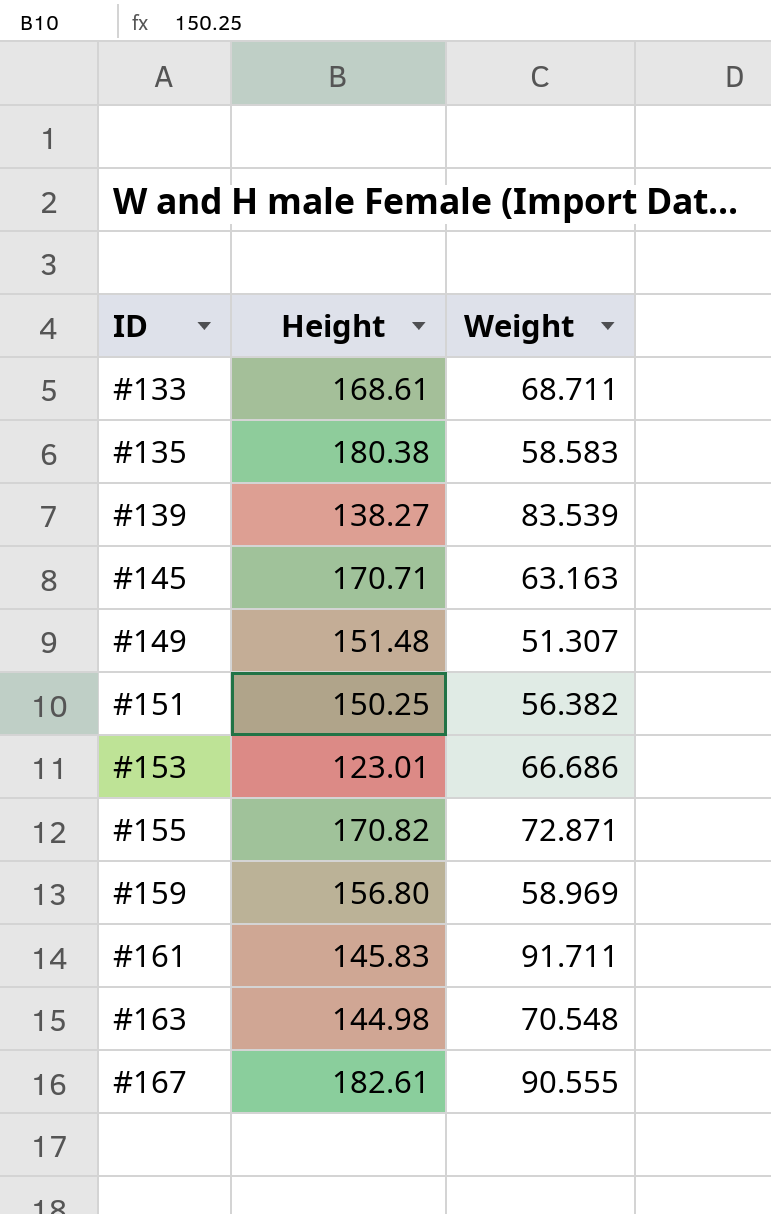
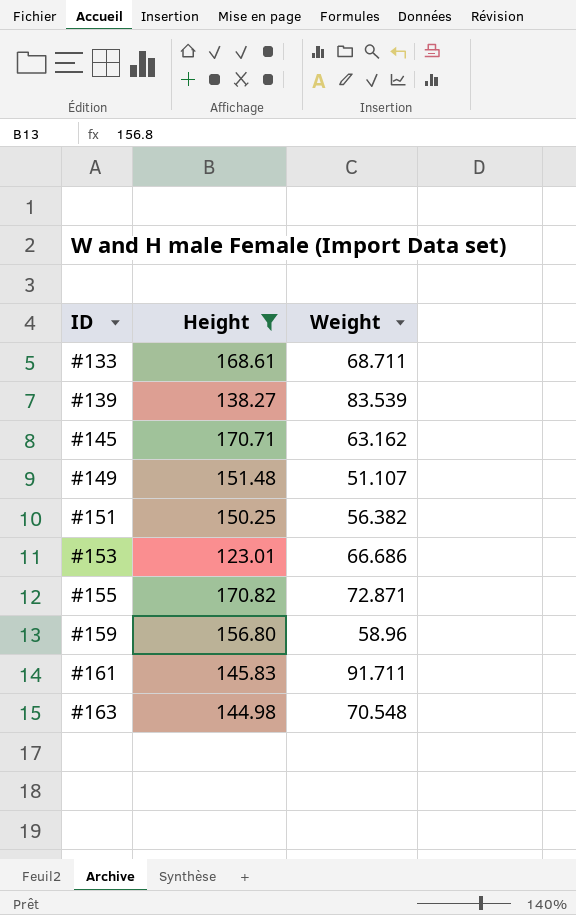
filter: none -> Height <= 170.82
#145 | Weight: 63.163 -> 63.162
#149 | Weight: 51.307 -> 51.107
#159 | Weight: 58.969 -> 58.96

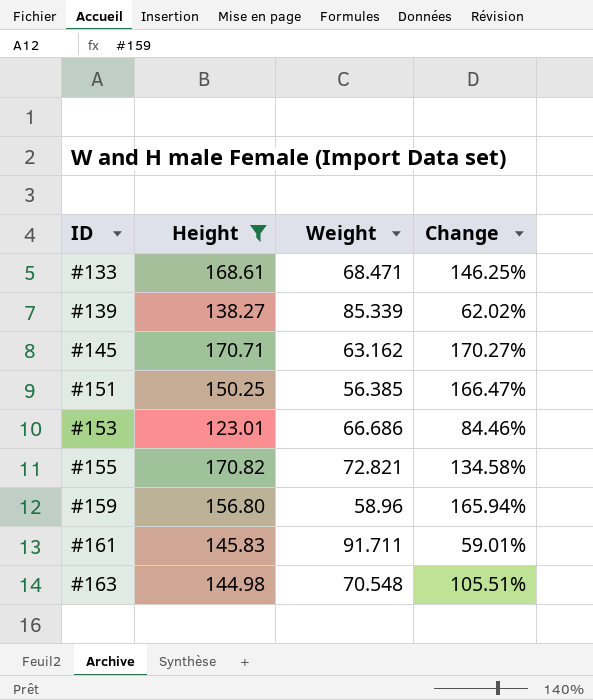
column Change | formula: none -> ([Height] - [Weight]) / [Weight]
row #149: 151.48 | 51.107 -> none
#133 | Weight: 68.711 -> 68.471
#139 | Weight: 83.539 -> 85.339
#151 | Weight: 56.382 -> 56.385
#155 | Weight: 72.871 -> 72.821

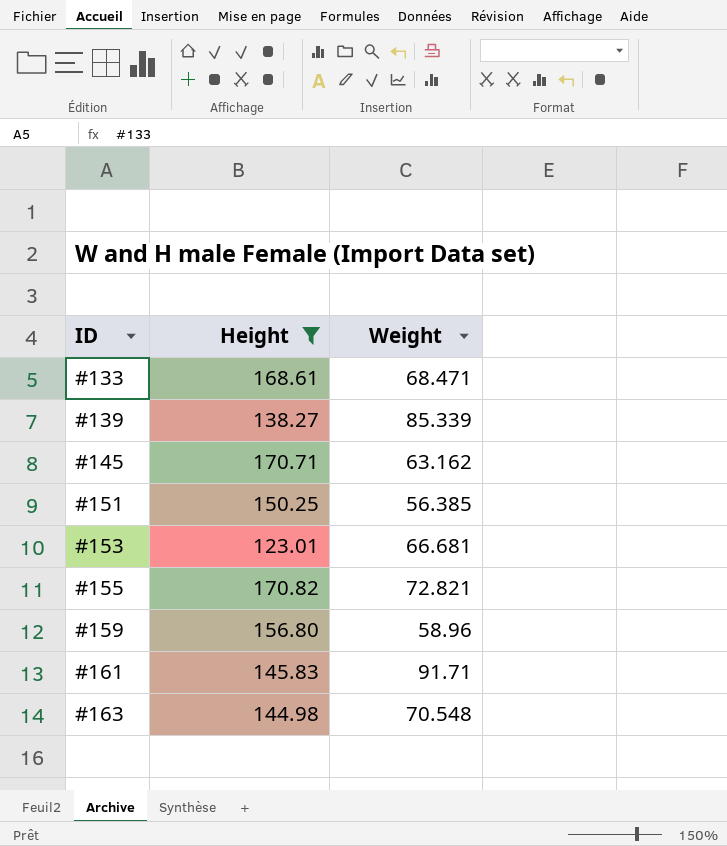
column Change | formula: ([Height] - [Weight]) / [Weight] -> none
#153 | Weight: 66.686 -> 66.681
#161 | Weight: 91.711 -> 91.71

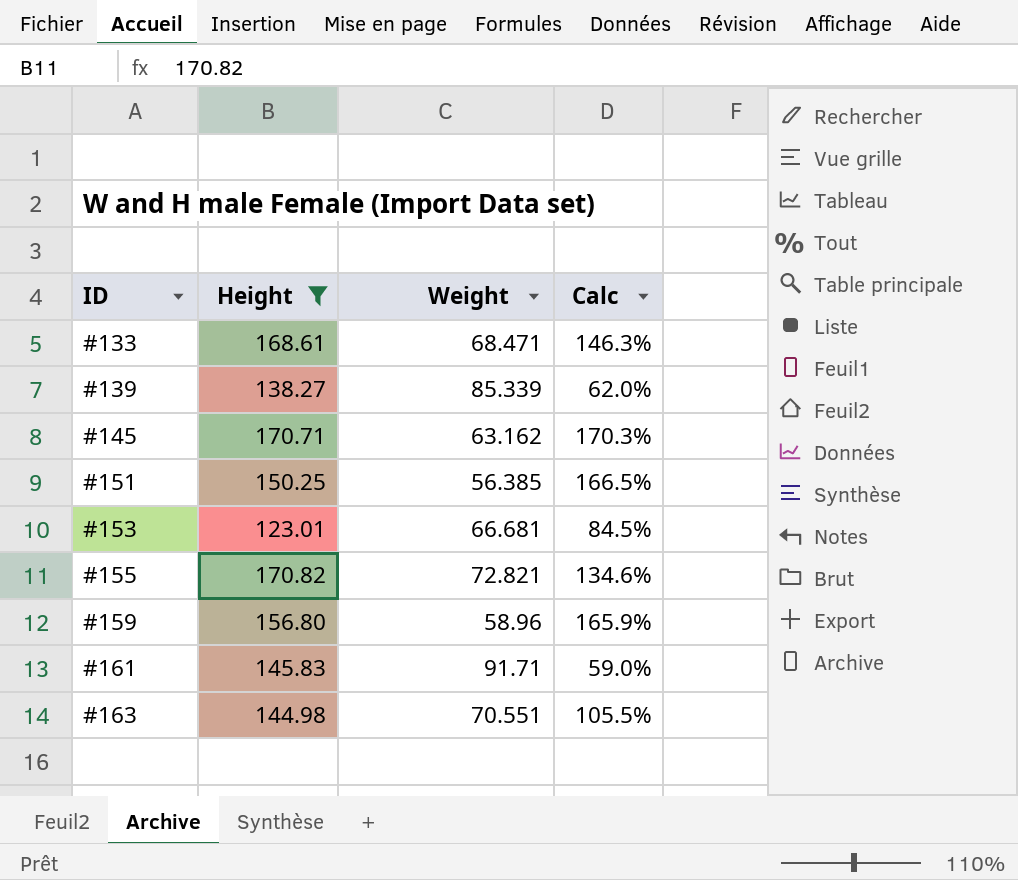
column Calc | formula: none -> ([Height] - [Weight]) / [Weight]
#163 | Weight: 70.548 -> 70.551

